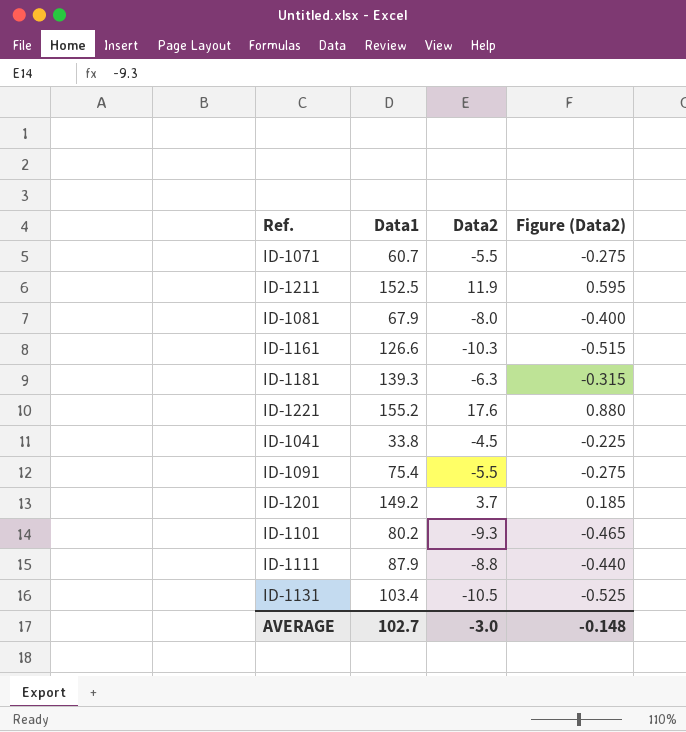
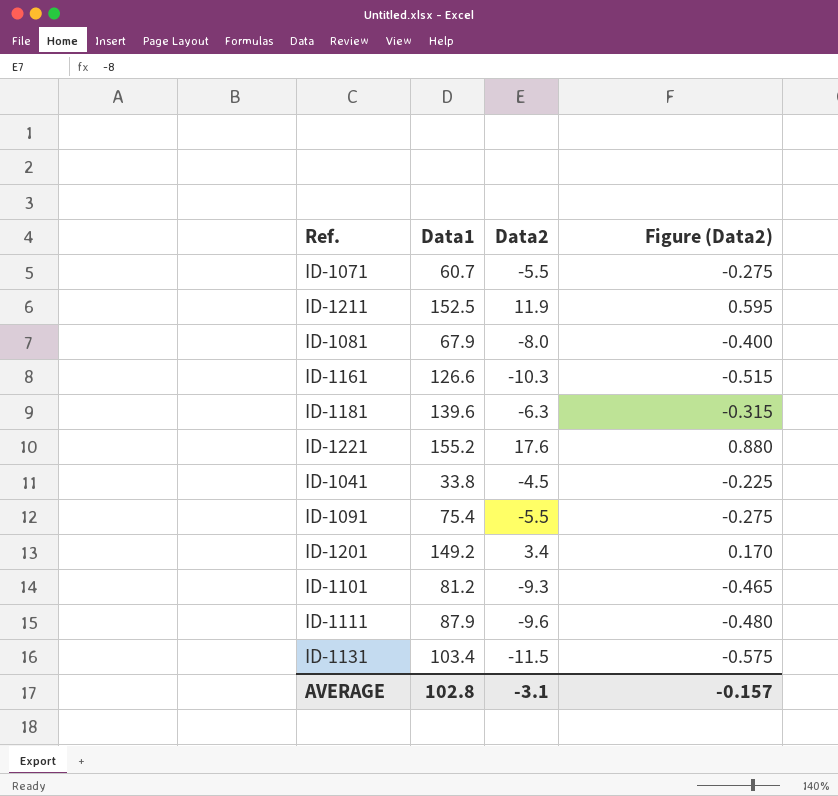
ID-1181 | Data1: 139.3 -> 139.6
ID-1201 | Data2: 3.7 -> 3.4
ID-1201 | Figure (Data2): 0.185 -> 0.170
ID-1101 | Data1: 80.2 -> 81.2
ID-1111 | Data2: -8.8 -> -9.6
ID-1111 | Figure (Data2): -0.440 -> -0.480
ID-1131 | Data2: -10.5 -> -11.5
ID-1131 | Figure (Data2): -0.525 -> -0.575
AVERAGE | Data1: 102.7 -> 102.8
AVERAGE | Data2: -3.0 -> -3.1
AVERAGE | Figure (Data2): -0.148 -> -0.157

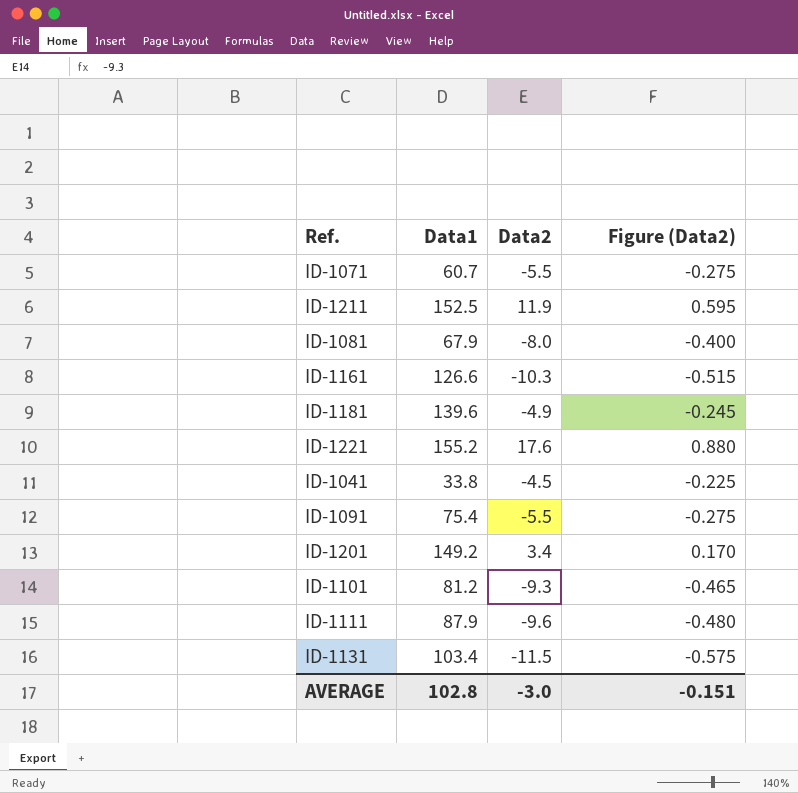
ID-1181 | Data2: -6.3 -> -4.9
ID-1181 | Figure (Data2): -0.315 -> -0.245
AVERAGE | Data2: -3.1 -> -3.0
AVERAGE | Figure (Data2): -0.157 -> -0.151

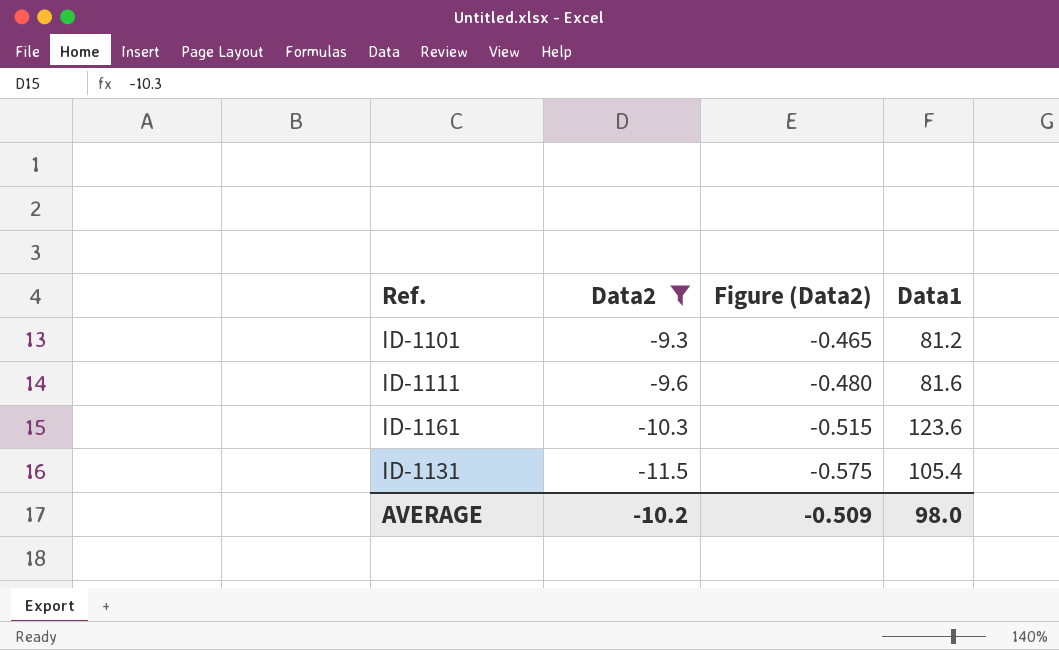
filter: none -> Data2 <= -9.3
row order: none -> Data2 descending
column Data1 | position: 2 -> 4
ID-1111 | Data1: 87.9 -> 81.6
ID-1161 | Data1: 126.6 -> 123.6
ID-1131 | Data1: 103.4 -> 105.4
AVERAGE | Data2: -3.0 -> -10.2
AVERAGE | Figure (Data2): -0.151 -> -0.509
AVERAGE | Data1: 102.8 -> 98.0

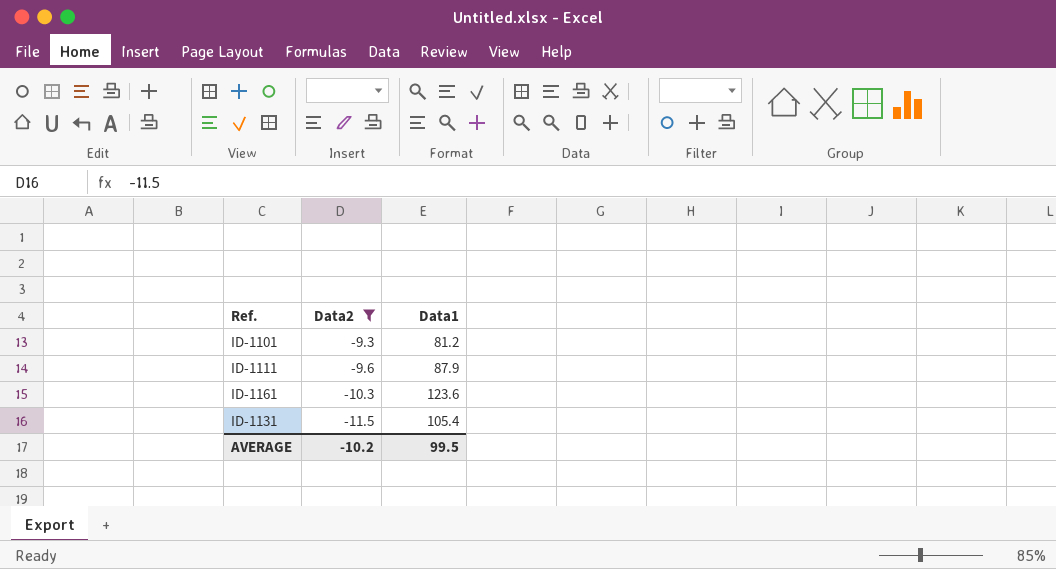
column Figure (Data2) | formula: [Data2] * 0.05 -> none
ID-1111 | Data1: 81.6 -> 87.9
AVERAGE | Data1: 98.0 -> 99.5

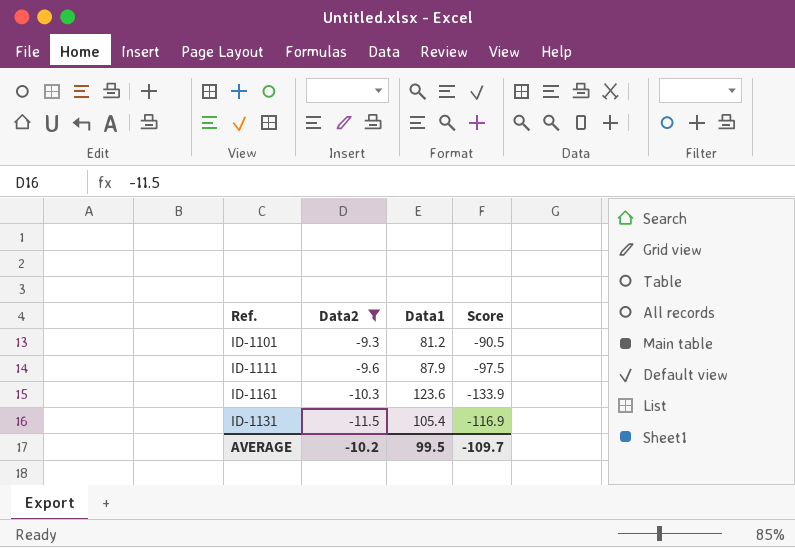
column Score | formula: none -> [Data2] - [Data1]

